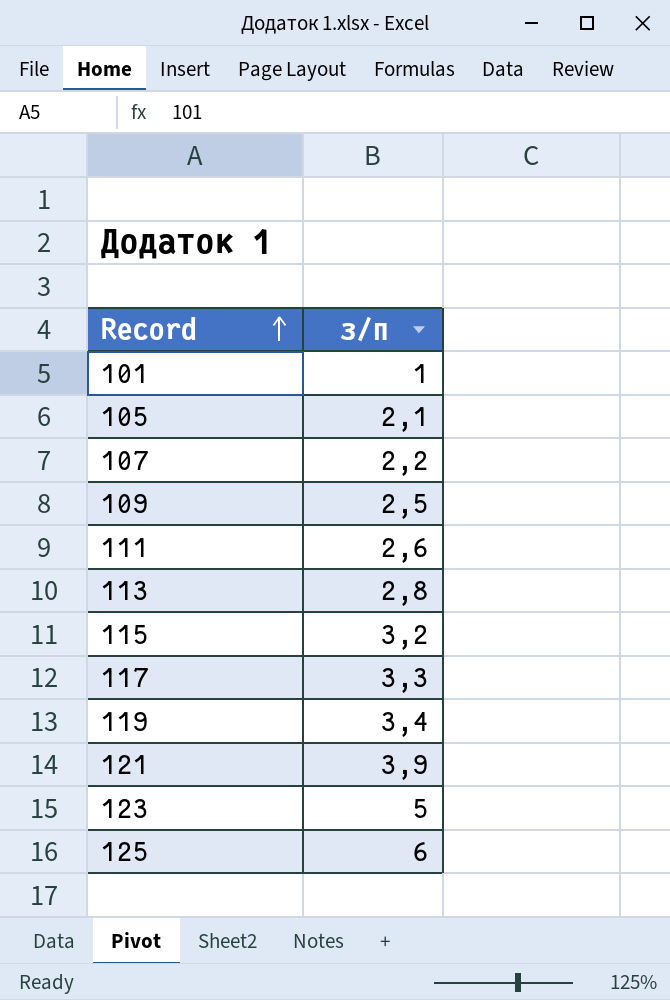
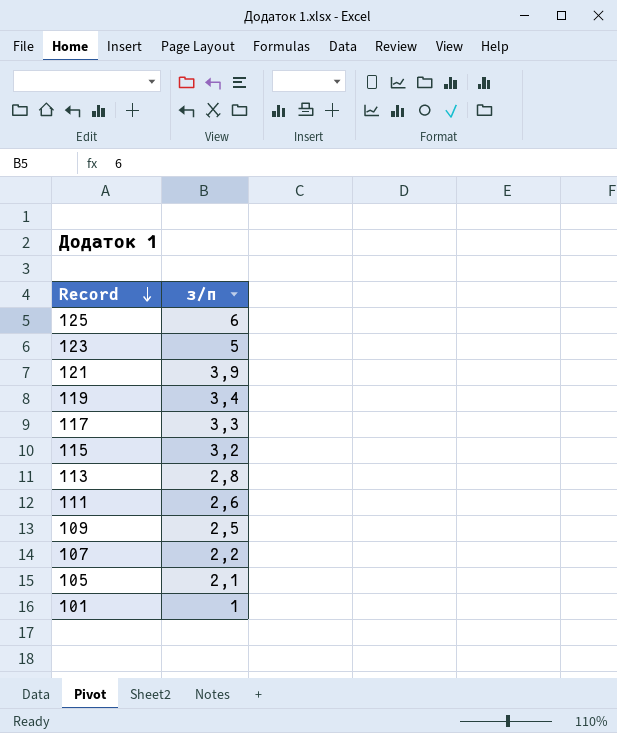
row order: Record ascending -> Record descending

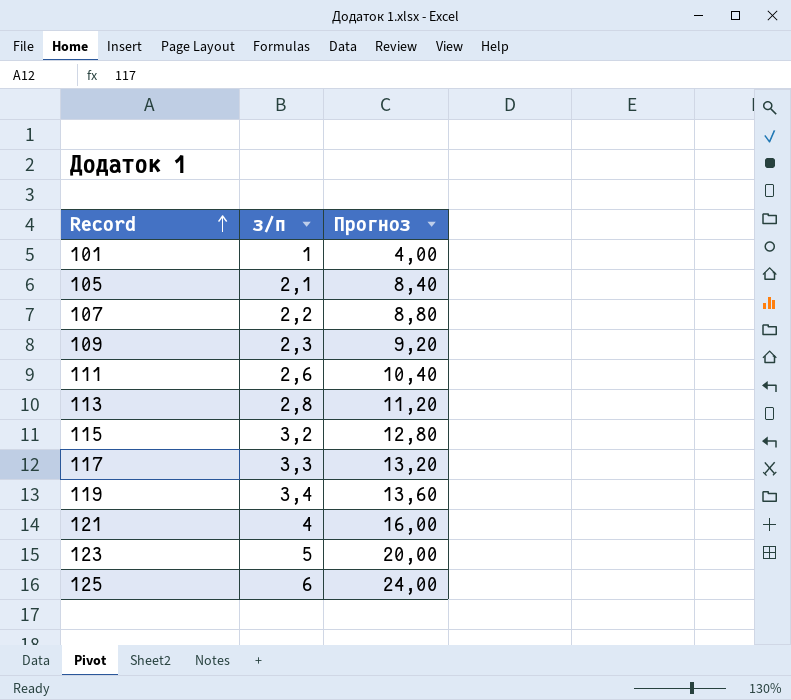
row order: Record descending -> Record ascending
column Прогноз | formula: none -> [з/п] * 4
109 | з/п: 2,5 -> 2,3
121 | з/п: 3,9 -> 4

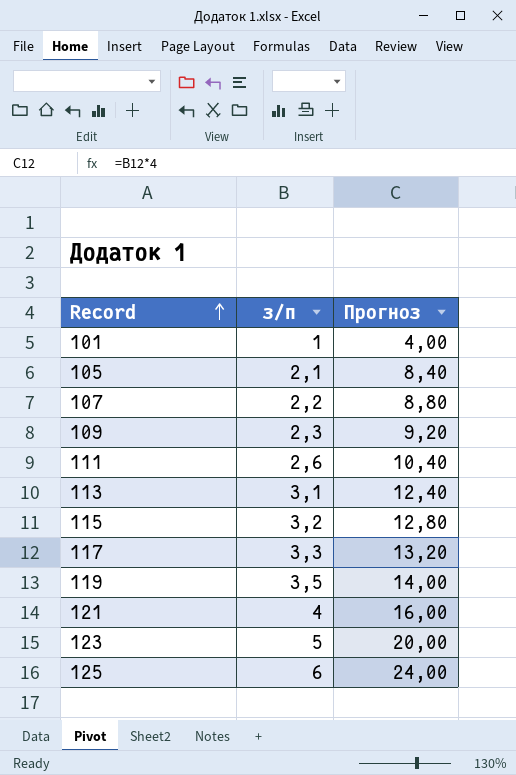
113 | з/п: 2,8 -> 3,1
113 | Прогноз: 11,20 -> 12,40
119 | з/п: 3,4 -> 3,5
119 | Прогноз: 13,60 -> 14,00

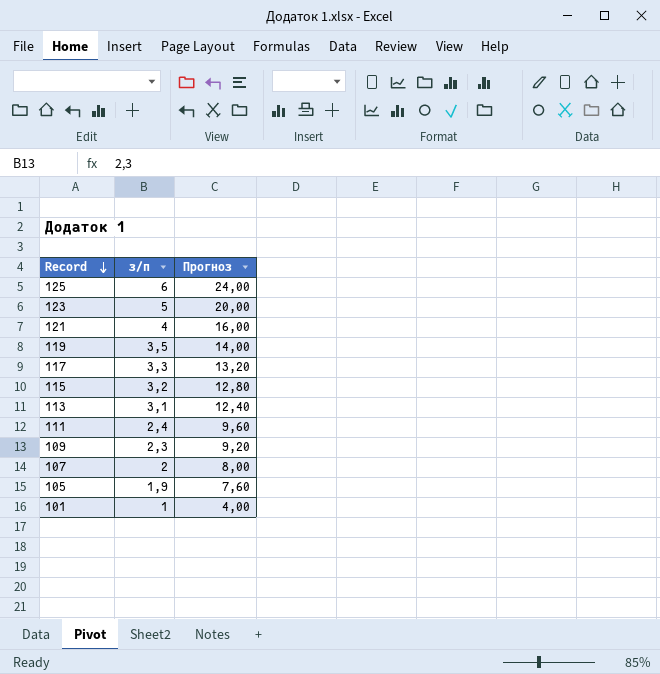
row order: Record ascending -> Record descending
111 | з/п: 2,6 -> 2,4
111 | Прогноз: 10,40 -> 9,60
107 | з/п: 2,2 -> 2
107 | Прогноз: 8,80 -> 8,00
105 | з/п: 2,1 -> 1,9
105 | Прогноз: 8,40 -> 7,60

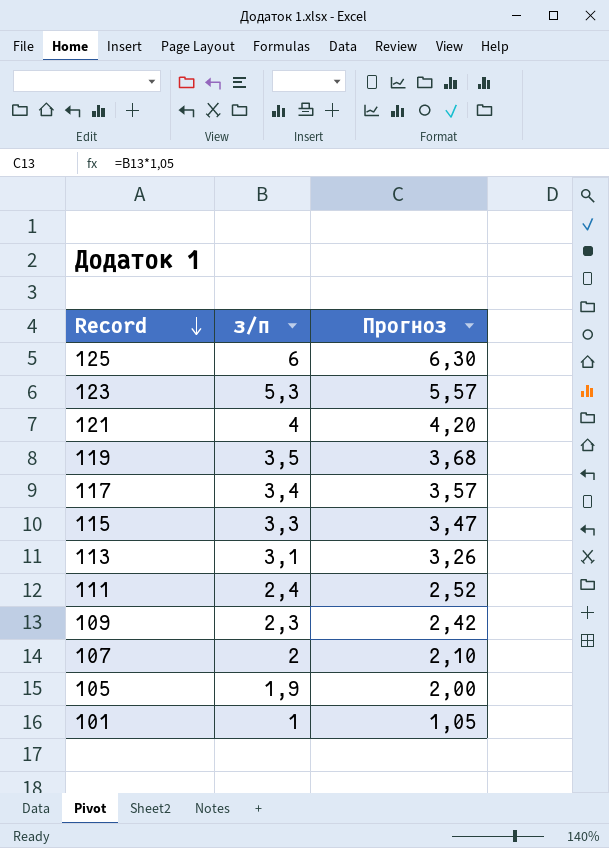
column Прогноз | formula: [з/п] * 4 -> [з/п] * 1,05
123 | з/п: 5 -> 5,3
117 | з/п: 3,3 -> 3,4
115 | з/п: 3,2 -> 3,3

